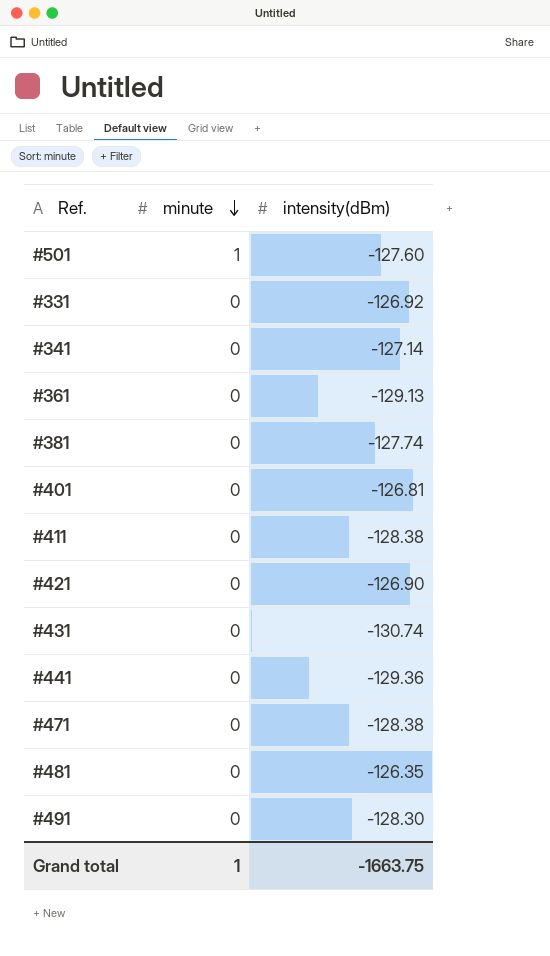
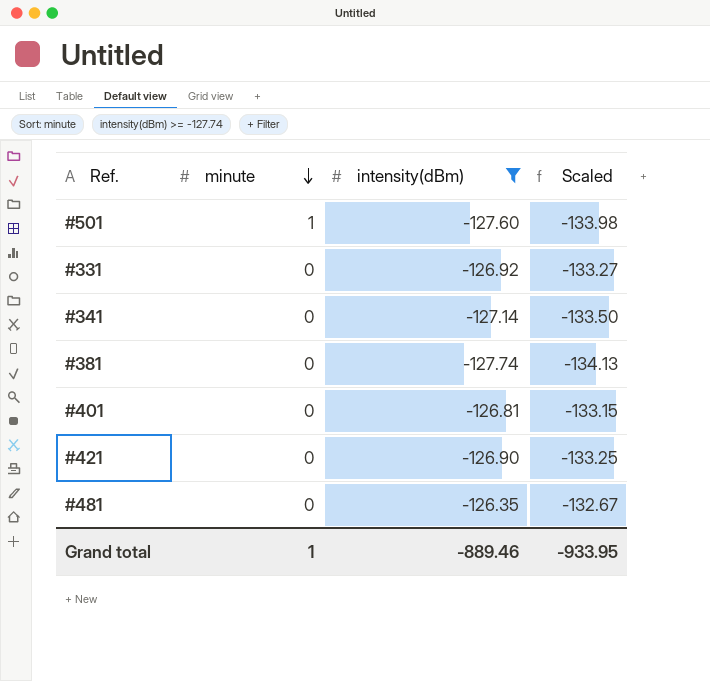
filter: none -> intensity(dBm) >= -127.74
column Scaled | formula: none -> [intensity(dBm)] * 1.05
Grand total | intensity(dBm): -1663.75 -> -889.46

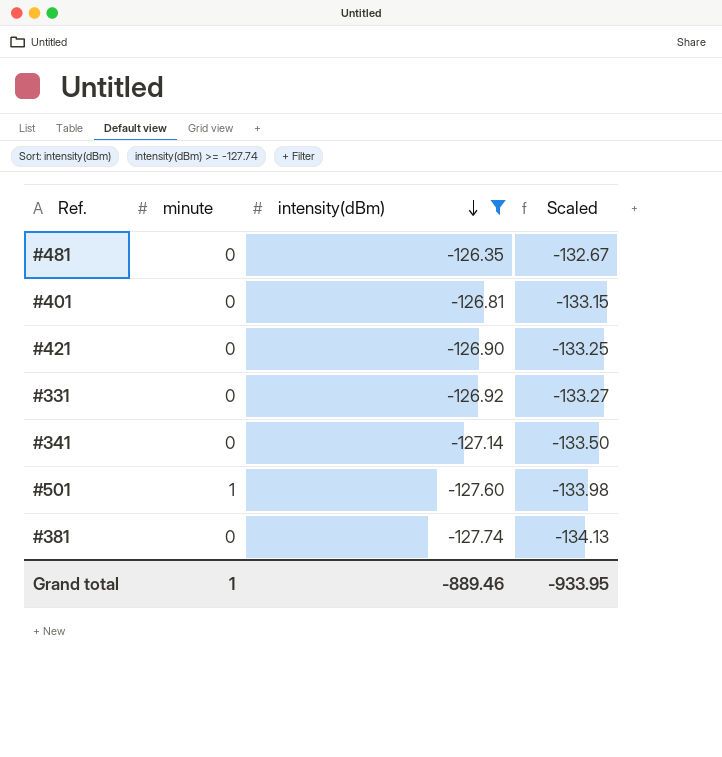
row order: minute descending -> intensity(dBm) descending

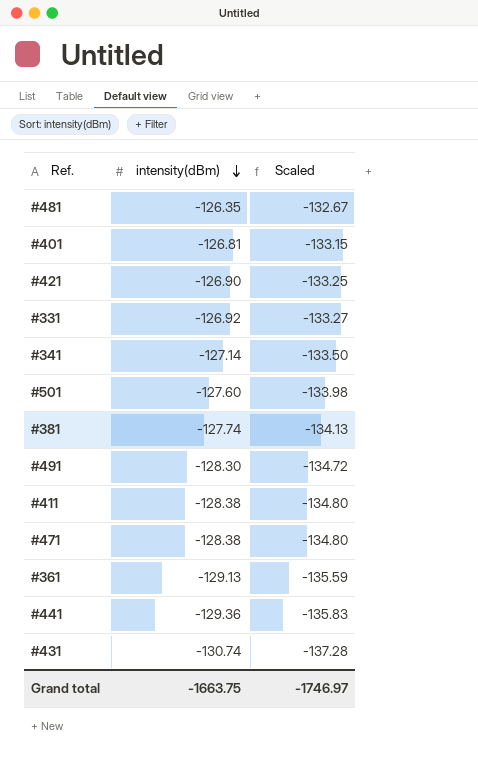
filter: intensity(dBm) >= -127.74 -> none
column minute | position: 2 -> none
Grand total | intensity(dBm): -889.46 -> -1663.75
Grand total | Scaled: -933.95 -> -1746.97

